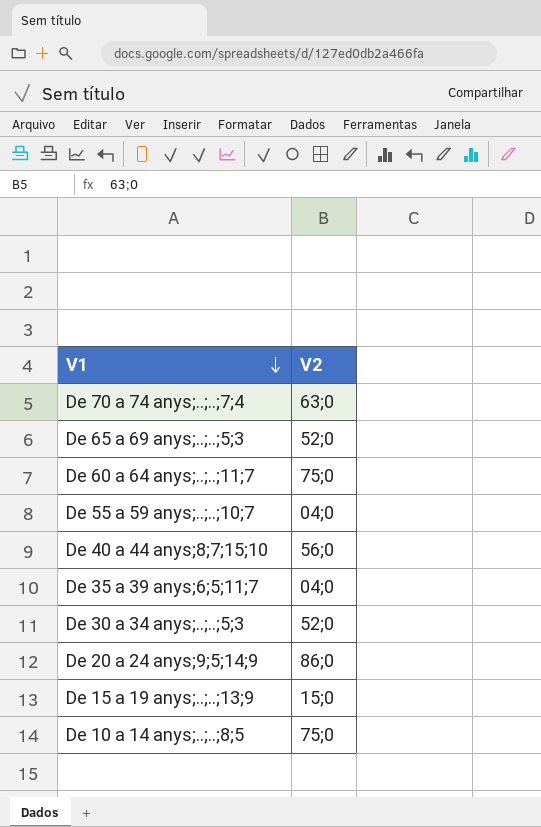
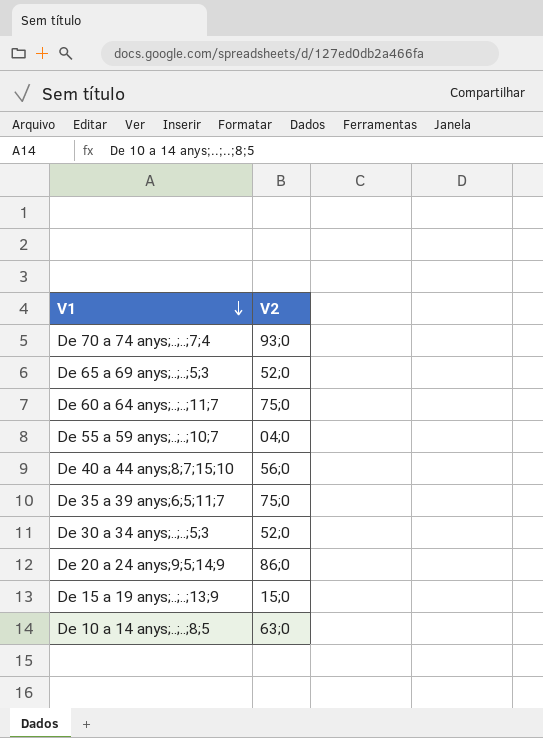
De 70 a 74 anys;..;..;7;4 | V2: 63;0 -> 93;0
De 35 a 39 anys;6;5;11;7 | V2: 04;0 -> 75;0
De 10 a 14 anys;..;..;8;5 | V2: 75;0 -> 63;0

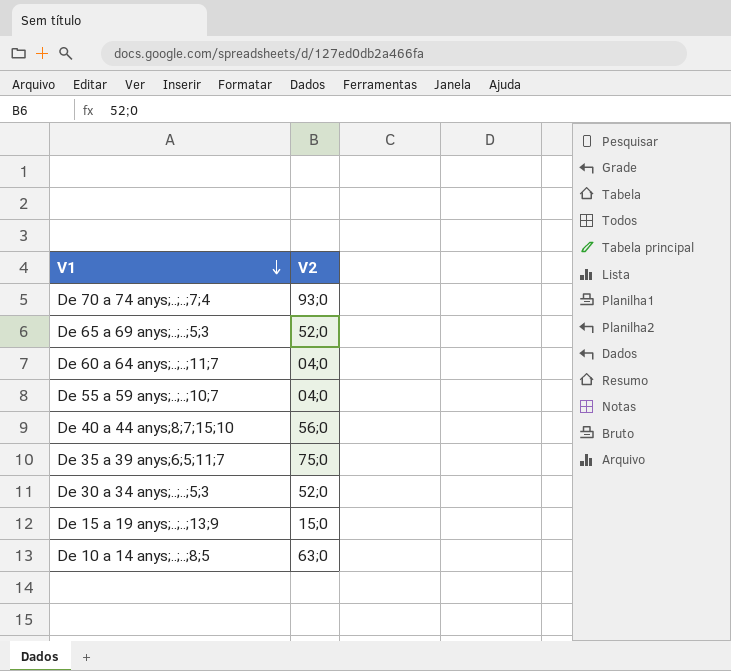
row De 20 a 24 anys;9;5;14;9: 86;0 -> none
De 60 a 64 anys;..;..;11;7 | V2: 75;0 -> 04;0

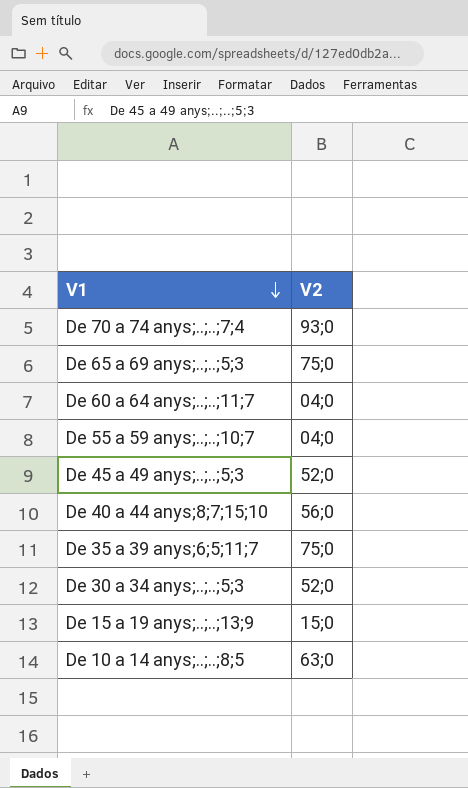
De 65 a 69 anys;..;..;5;3 | V2: 52;0 -> 75;0
row De 45 a 49 anys;..;..;5;3: none -> 52;0

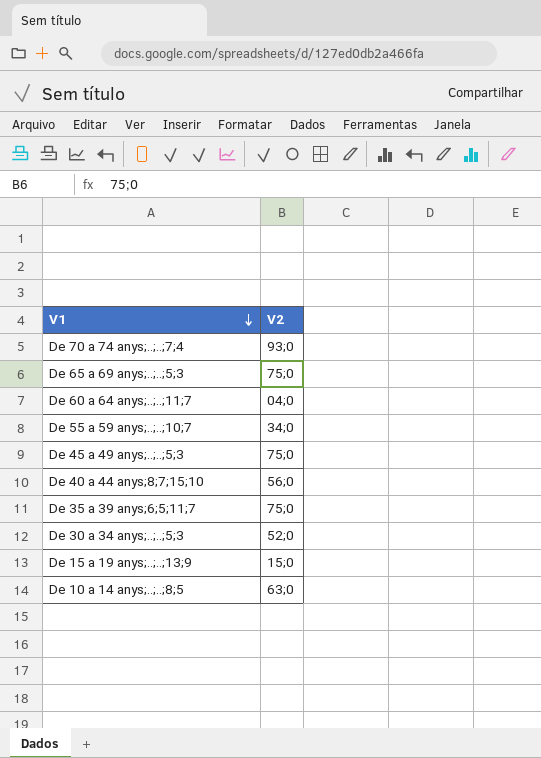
De 55 a 59 anys;..;..;10;7 | V2: 04;0 -> 34;0
De 45 a 49 anys;..;..;5;3 | V2: 52;0 -> 75;0

